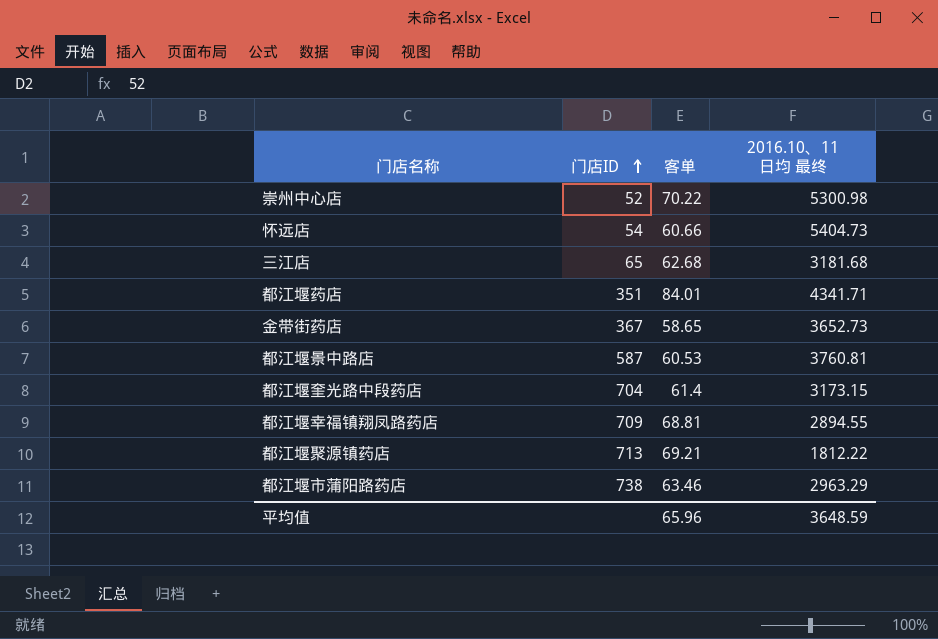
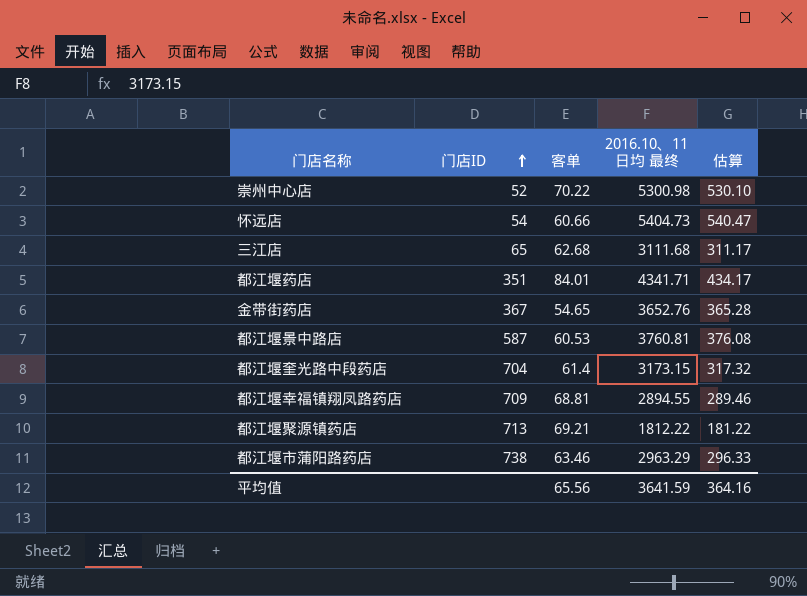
column 估算 | formula: none -> [2016.10、11日均 最终] * 0.1
三江店 | 2016.10、11日均 最终: 3181.68 -> 3111.68
金带街药店 | 客单: 58.65 -> 54.65
金带街药店 | 2016.10、11日均 最终: 3652.73 -> 3652.76
平均值 | 客单: 65.96 -> 65.56
平均值 | 2016.10、11日均 最终: 3648.59 -> 3641.59

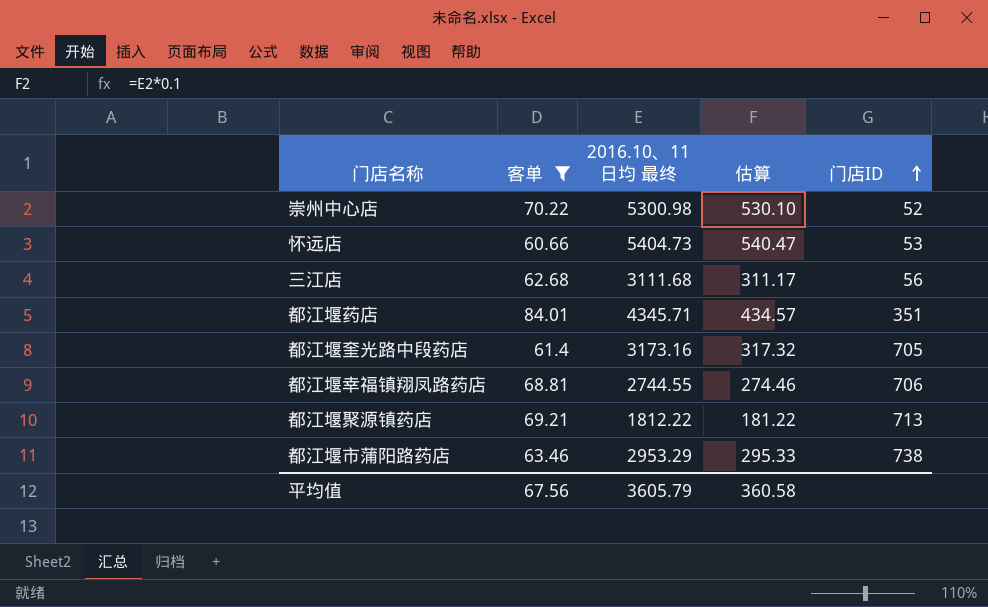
filter: none -> 客单 >= 60.66
column 门店ID | position: 2 -> 5
怀远店 | 门店ID: 54 -> 53
三江店 | 门店ID: 65 -> 56
都江堰药店 | 2016.10、11日均 最终: 4341.71 -> 4345.71
都江堰药店 | 估算: 434.17 -> 434.57
都江堰奎光路中段药店 | 2016.10、11日均 最终: 3173.15 -> 3173.16
都江堰奎光路中段药店 | 门店ID: 704 -> 705
都江堰幸福镇翔凤路药店 | 2016.10、11日均 最终: 2894.55 -> 2744.55
都江堰幸福镇翔凤路药店 | 估算: 289.46 -> 274.46
都江堰幸福镇翔凤路药店 | 门店ID: 709 -> 706
都江堰市蒲阳路药店 | 2016.10、11日均 最终: 2963.29 -> 2953.29
都江堰市蒲阳路药店 | 估算: 296.33 -> 295.33
平均值 | 客单: 65.56 -> 67.56
平均值 | 2016.10、11日均 最终: 3641.59 -> 3605.79
平均值 | 估算: 364.16 -> 360.58

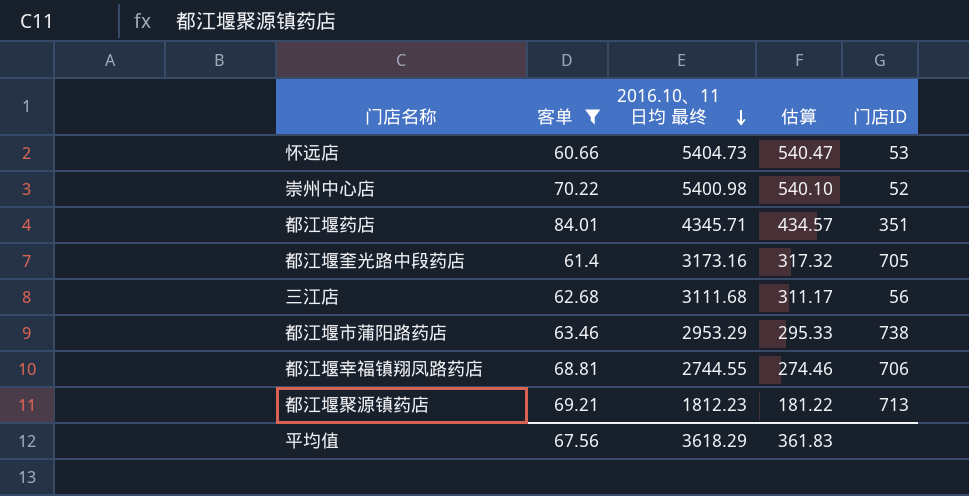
row order: 门店ID ascending -> 2016.10、11日均 最终 descending
崇州中心店 | 2016.10、11日均 最终: 5300.98 -> 5400.98
崇州中心店 | 估算: 530.10 -> 540.10
都江堰聚源镇药店 | 2016.10、11日均 最终: 1812.22 -> 1812.23
平均值 | 2016.10、11日均 最终: 3605.79 -> 3618.29
平均值 | 估算: 360.58 -> 361.83

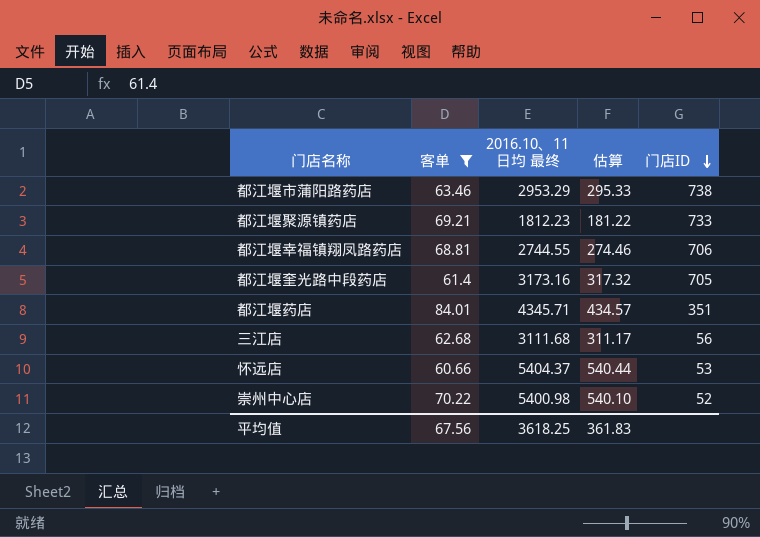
row order: 2016.10、11日均 最终 descending -> 门店ID descending
都江堰聚源镇药店 | 门店ID: 713 -> 733
怀远店 | 2016.10、11日均 最终: 5404.73 -> 5404.37
怀远店 | 估算: 540.47 -> 540.44
平均值 | 2016.10、11日均 最终: 3618.29 -> 3618.25

